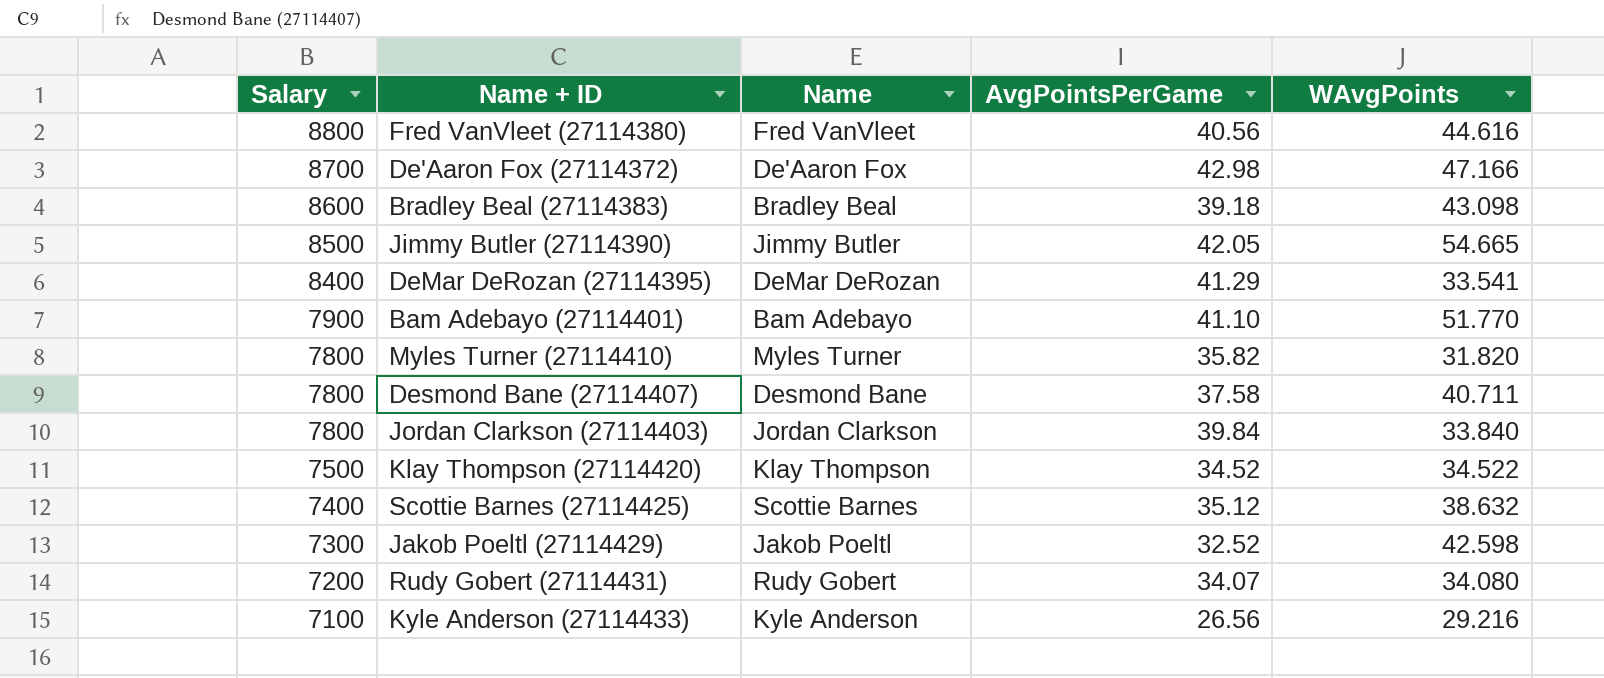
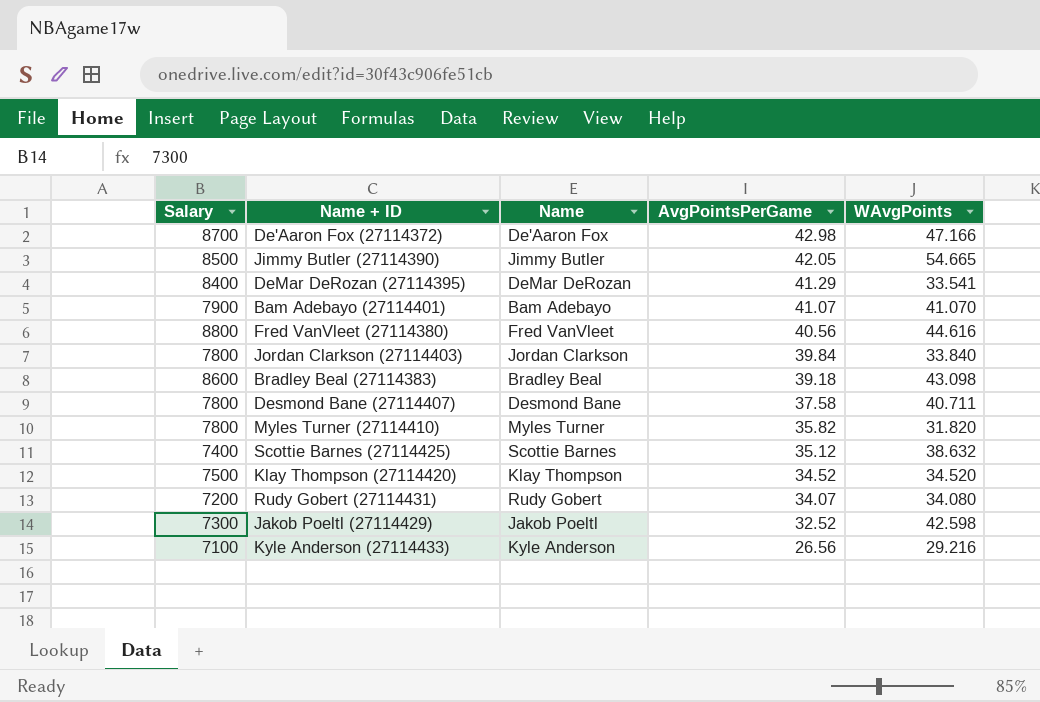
row order: Salary descending -> AvgPointsPerGame descending
Bam Adebayo (27114401) | AvgPointsPerGame: 41.10 -> 41.07
Bam Adebayo (27114401) | WAvgPoints: 51.770 -> 41.070
Klay Thompson (27114420) | WAvgPoints: 34.522 -> 34.520

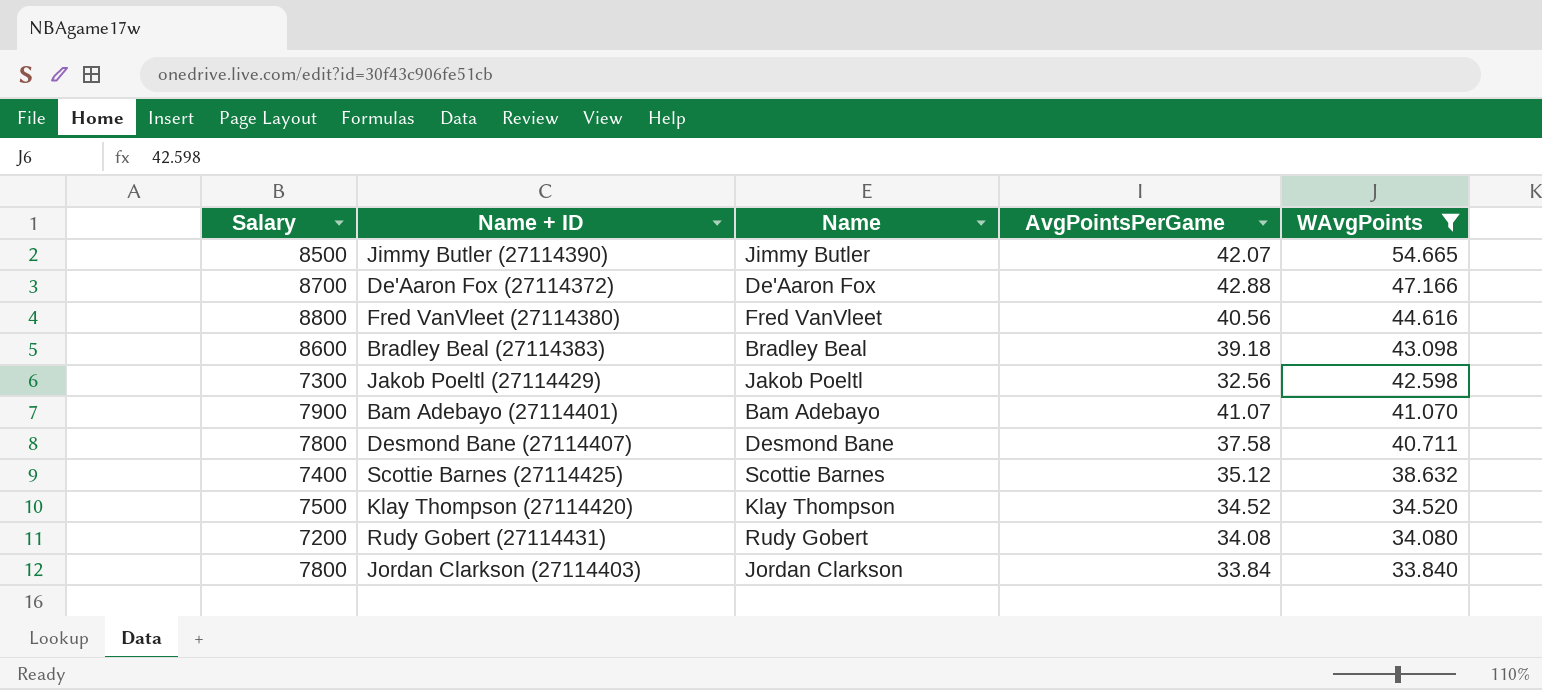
filter: none -> WAvgPoints >= 33.840
row order: AvgPointsPerGame descending -> WAvgPoints descending
Jimmy Butler (27114390) | AvgPointsPerGame: 42.05 -> 42.07
De'Aaron Fox (27114372) | AvgPointsPerGame: 42.98 -> 42.88
Jakob Poeltl (27114429) | AvgPointsPerGame: 32.52 -> 32.56
Rudy Gobert (27114431) | AvgPointsPerGame: 34.07 -> 34.08
Jordan Clarkson (27114403) | AvgPointsPerGame: 39.84 -> 33.84

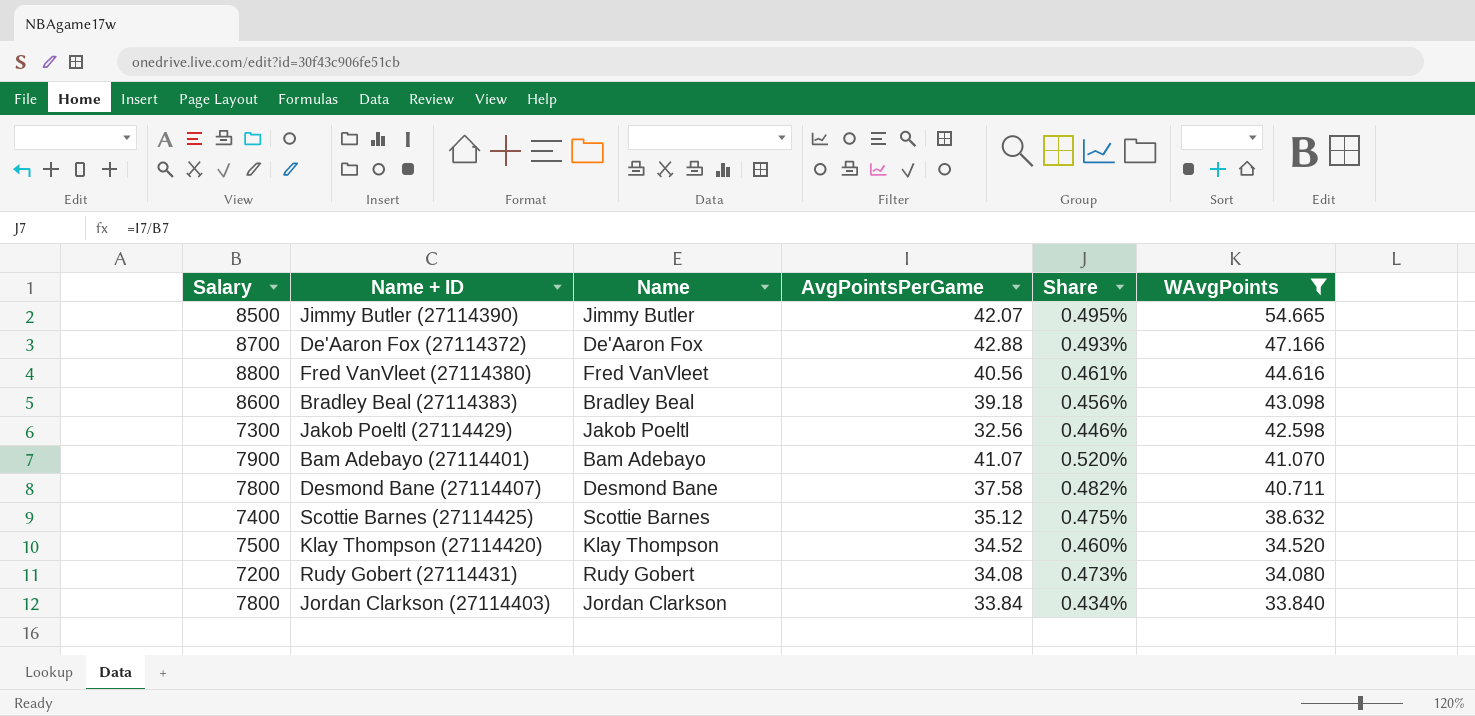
column Share | formula: none -> [AvgPointsPerGame] / [Salary]

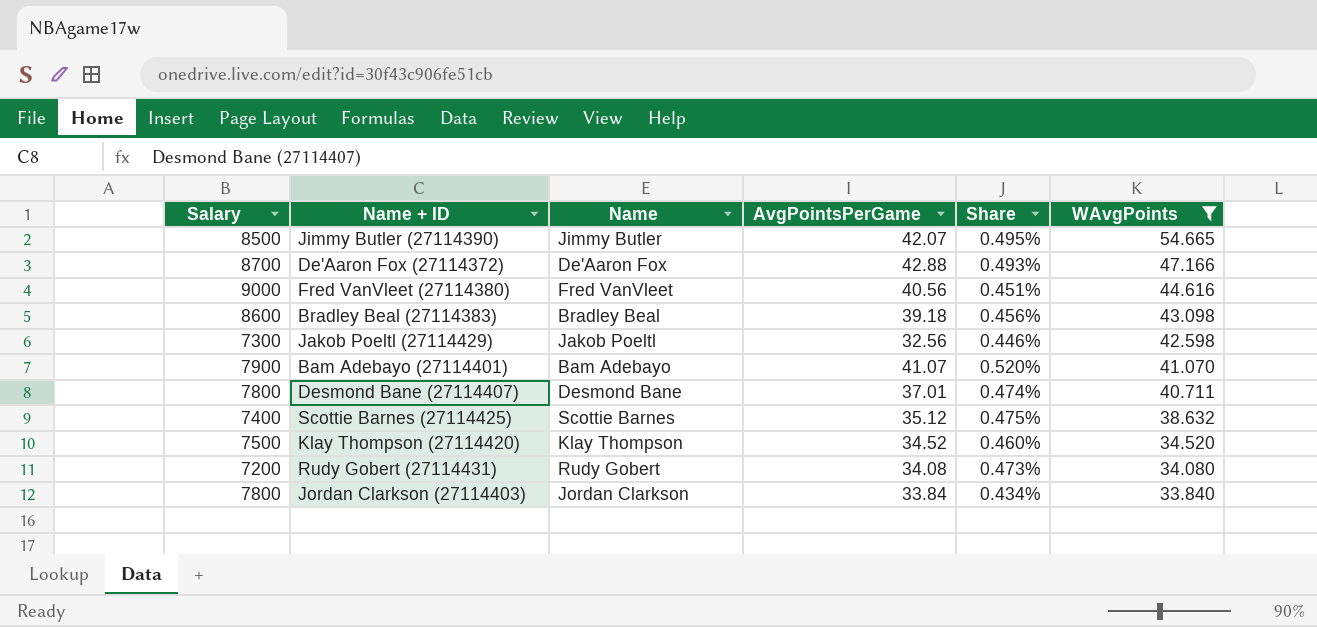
Fred VanVleet (27114380) | Salary: 8800 -> 9000
Fred VanVleet (27114380) | Share: 0.461% -> 0.451%
Desmond Bane (27114407) | AvgPointsPerGame: 37.58 -> 37.01
Desmond Bane (27114407) | Share: 0.482% -> 0.474%

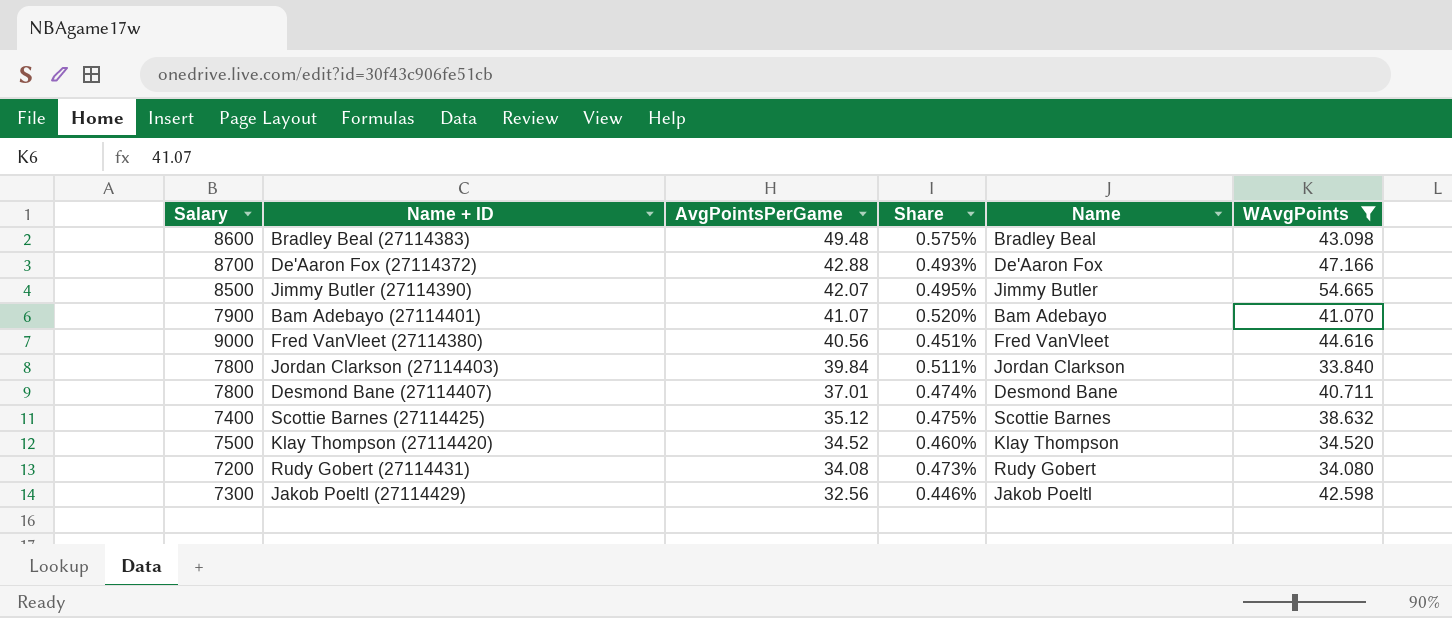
row order: WAvgPoints descending -> AvgPointsPerGame descending
column Name | position: 3 -> 5
Bradley Beal (27114383) | AvgPointsPerGame: 39.18 -> 49.48
Bradley Beal (27114383) | Share: 0.456% -> 0.575%
Jordan Clarkson (27114403) | AvgPointsPerGame: 33.84 -> 39.84
Jordan Clarkson (27114403) | Share: 0.434% -> 0.511%

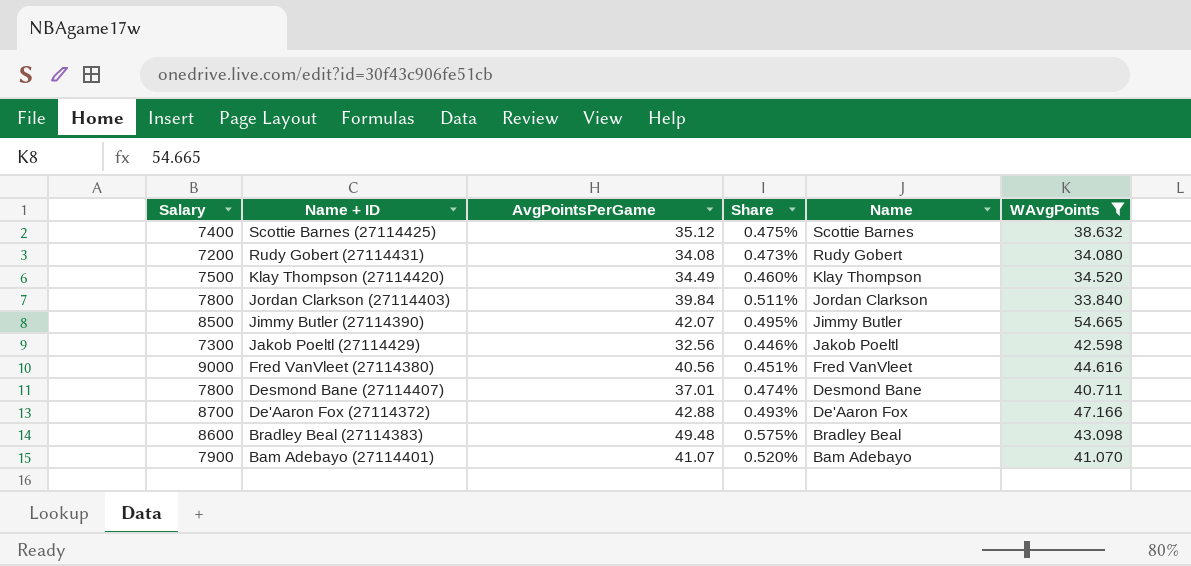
row order: AvgPointsPerGame descending -> Name + ID descending
Klay Thompson (27114420) | AvgPointsPerGame: 34.52 -> 34.49

